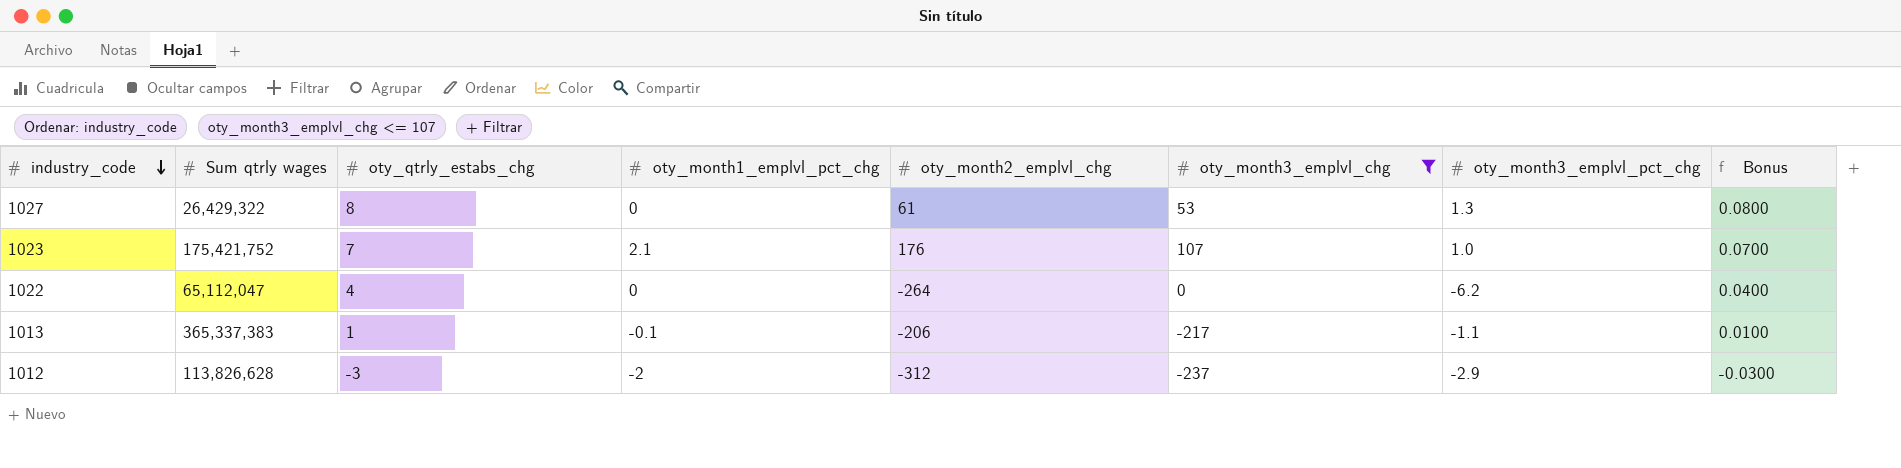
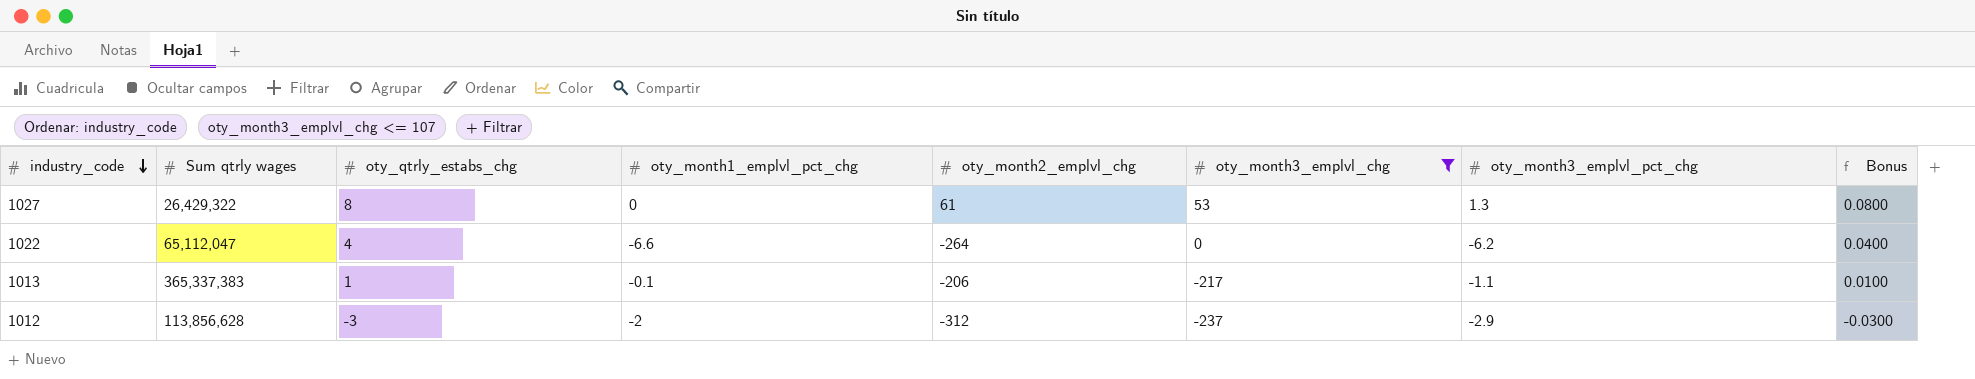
row 1023: 175,421,752 | 7 | 2.1 | 176 | 107 | 1.0 | 0.0700 -> none
1022 | oty_month1_emplvl_pct_chg: 0 -> -6.6
1012 | Sum qtrly wages: 113,826,628 -> 113,856,628

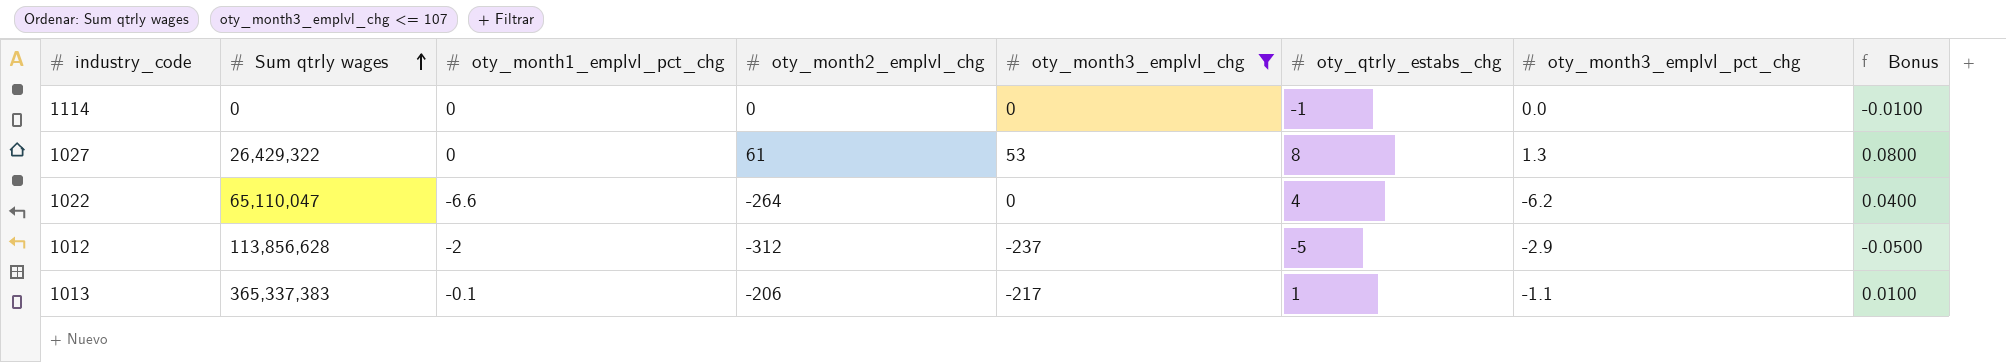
row order: industry_code descending -> Sum qtrly wages ascending
column oty_qtrly_estabs_chg | position: 3 -> 6
row 1114: none -> 0 | 0 | 0 | 0 | -1 | 0.0 | -0.0100
1022 | Sum qtrly wages: 65,112,047 -> 65,110,047
1012 | oty_qtrly_estabs_chg: -3 -> -5
1012 | Bonus: -0.0300 -> -0.0500

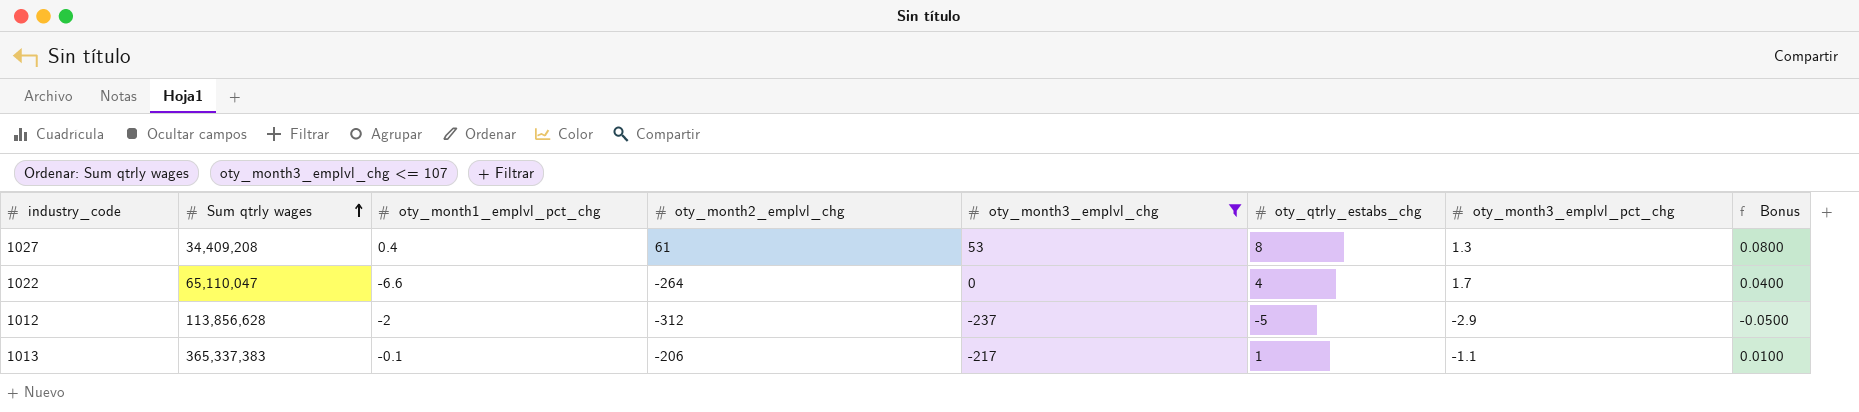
row 1114: 0 | 0 | 0 | 0 | -1 | 0.0 | -0.0100 -> none
1027 | Sum qtrly wages: 26,429,322 -> 34,409,208
1027 | oty_month1_emplvl_pct_chg: 0 -> 0.4
1022 | oty_month3_emplvl_pct_chg: -6.2 -> 1.7

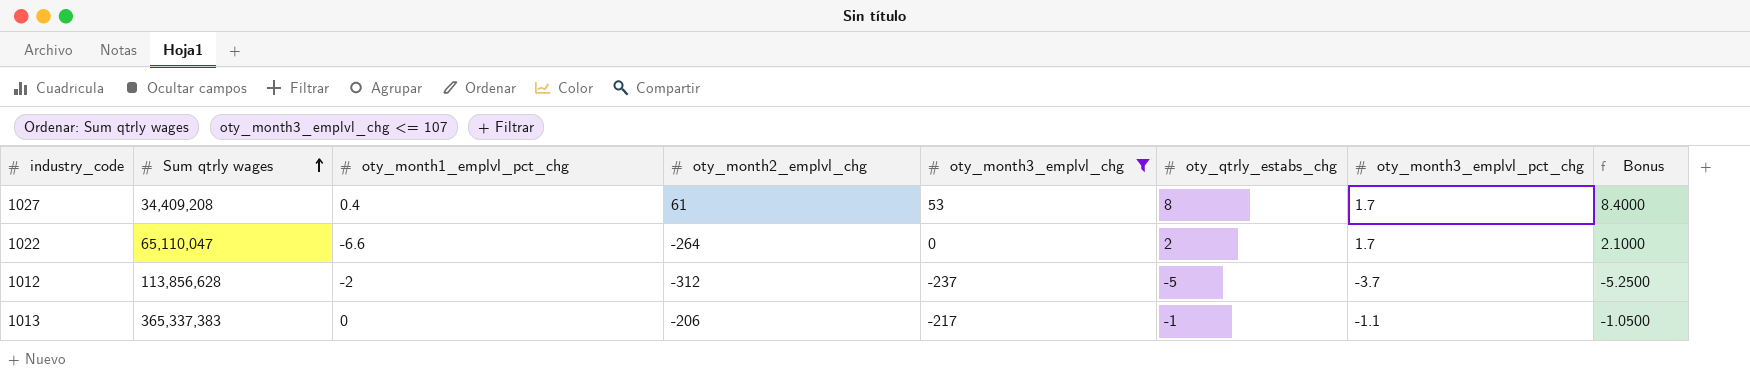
column Bonus | formula: [oty_qtrly_estabs_chg] * 0.01 -> [oty_qtrly_estabs_chg] * 1.05
1027 | oty_month3_emplvl_pct_chg: 1.3 -> 1.7
1022 | oty_qtrly_estabs_chg: 4 -> 2
1012 | oty_month3_emplvl_pct_chg: -2.9 -> -3.7
1013 | oty_month1_emplvl_pct_chg: -0.1 -> 0
1013 | oty_qtrly_estabs_chg: 1 -> -1

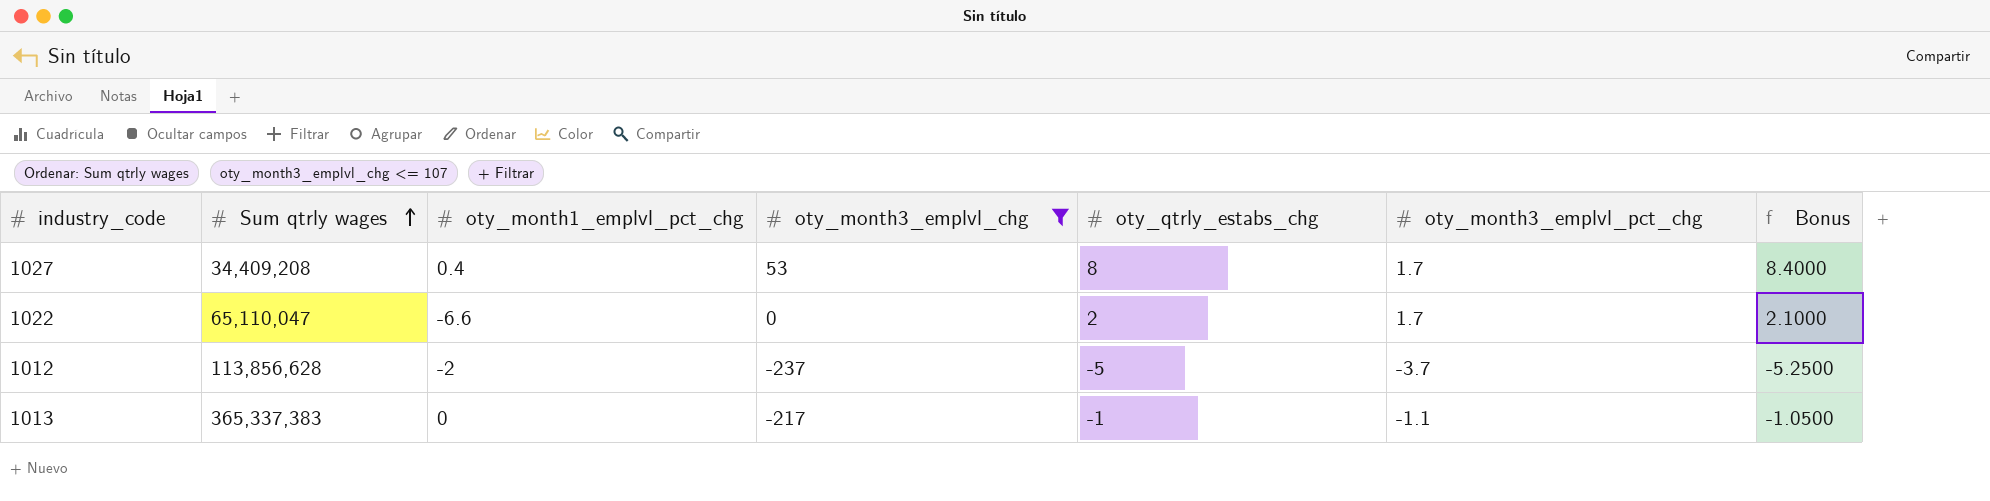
column oty_month2_emplvl_chg | position: 4 -> none

